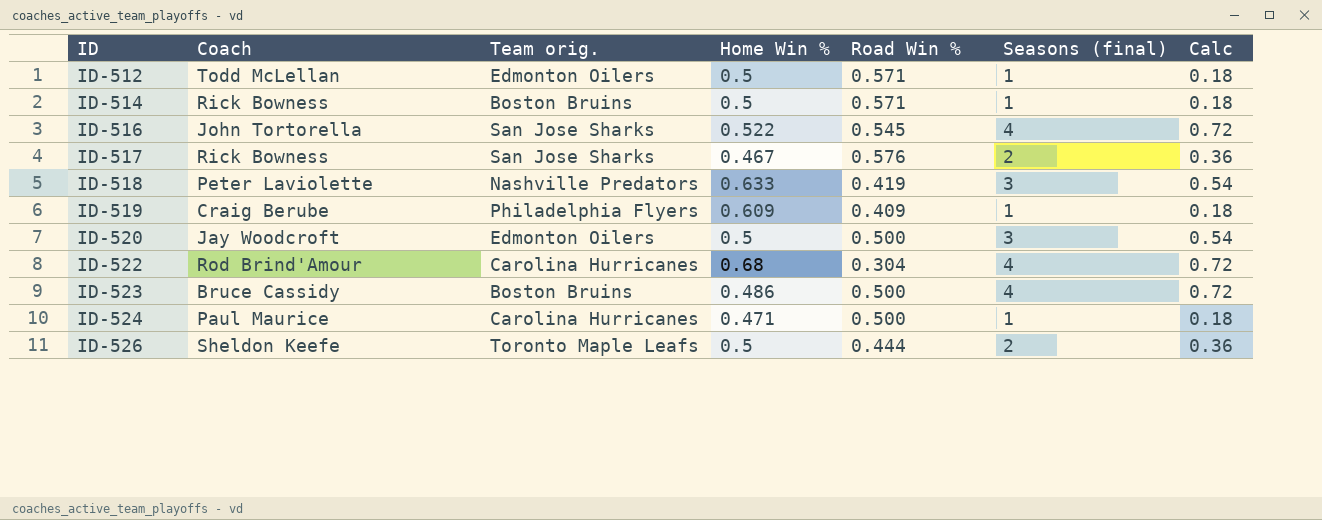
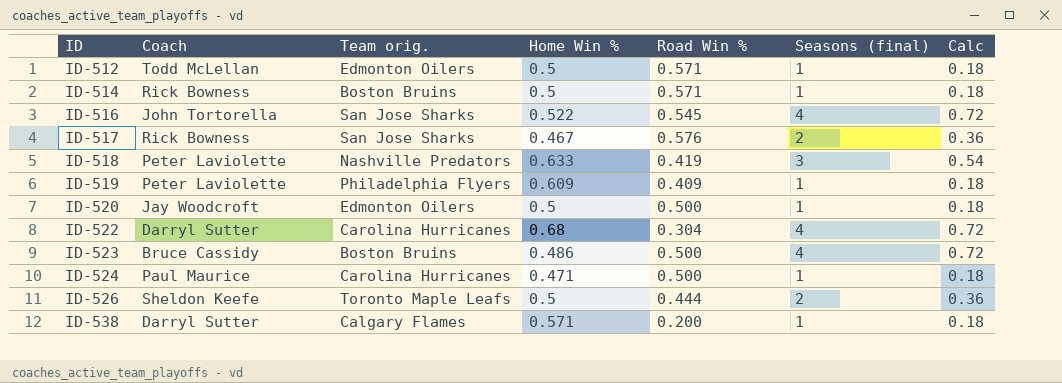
ID-519 | Coach: Craig Berube -> Peter Laviolette
ID-520 | Seasons (final): 3 -> 1
ID-520 | Calc: 0.54 -> 0.18
ID-522 | Coach: Rod Brind'Amour -> Darryl Sutter
row ID-538: none -> Darryl Sutter | Calgary Flames | 0.571 | 0.200 | 1 | 0.18

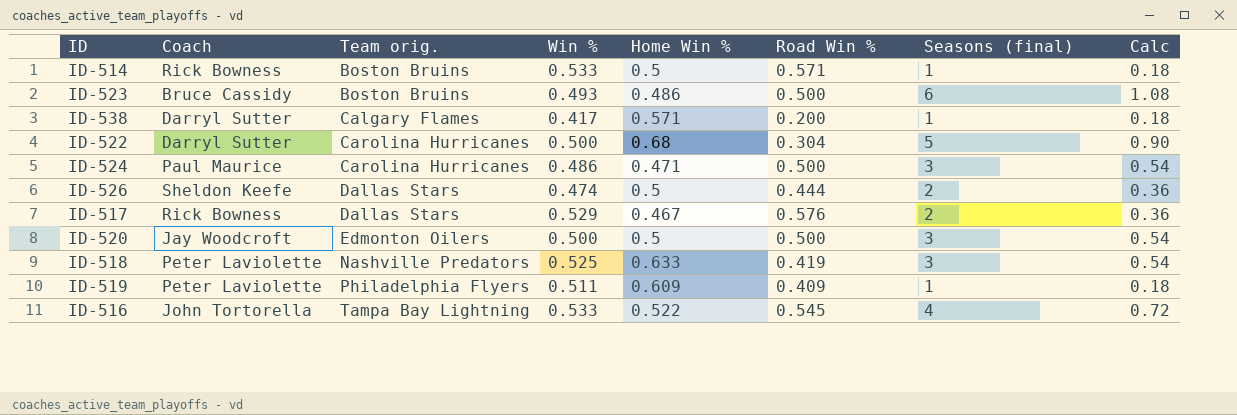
row order: ID ascending -> Team orig. ascending
column Win % | position: none -> 4
row ID-512: Todd McLellan | Edmonton Oilers | 0.5 | 0.571 | 1 | 0.18 -> none
ID-523 | Seasons (final): 4 -> 6
ID-523 | Calc: 0.72 -> 1.08
ID-522 | Seasons (final): 4 -> 5
ID-522 | Calc: 0.72 -> 0.90
ID-524 | Seasons (final): 1 -> 3
ID-524 | Calc: 0.18 -> 0.54
ID-526 | Team orig.: Toronto Maple Leafs -> Dallas Stars
ID-517 | Team orig.: San Jose Sharks -> Dallas Stars
ID-520 | Seasons (final): 1 -> 3
ID-520 | Calc: 0.18 -> 0.54
ID-516 | Team orig.: San Jose Sharks -> Tampa Bay Lightning

